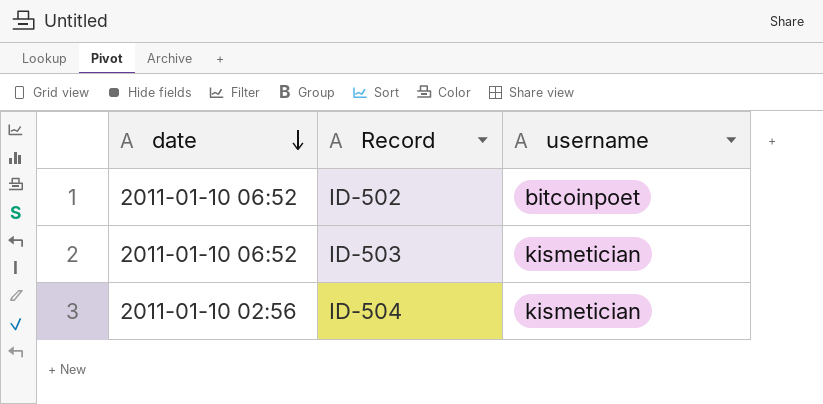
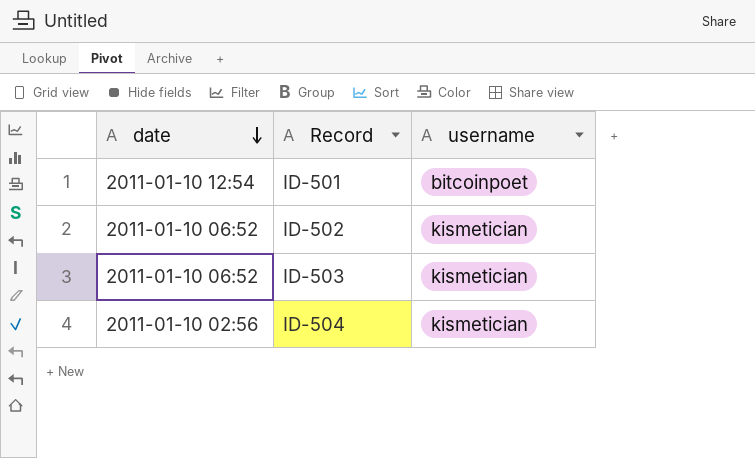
row ID-501: none -> 2011-01-10 12:54 | bitcoinpoet
ID-502 | username: bitcoinpoet -> kismetician

